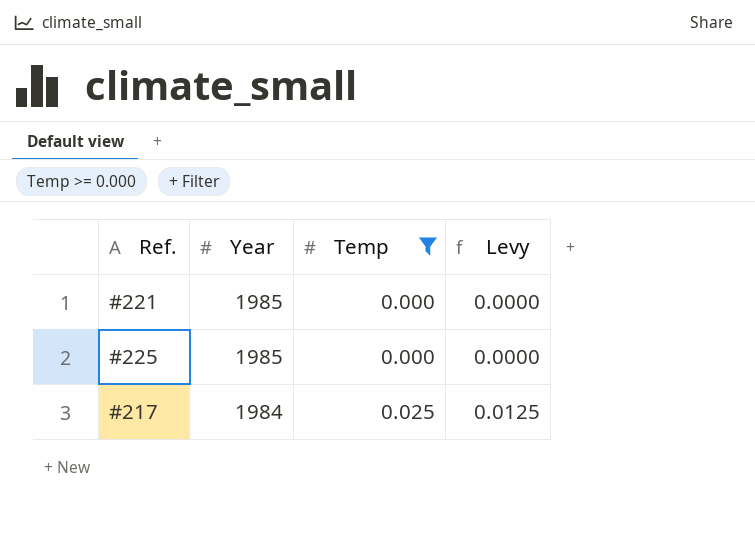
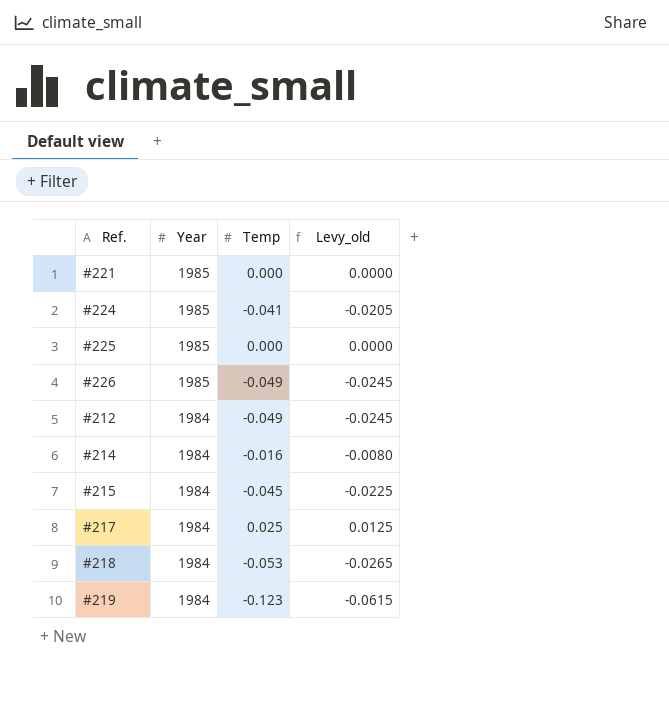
filter: Temp >= 0.000 -> none
column name: Levy -> Levy_old

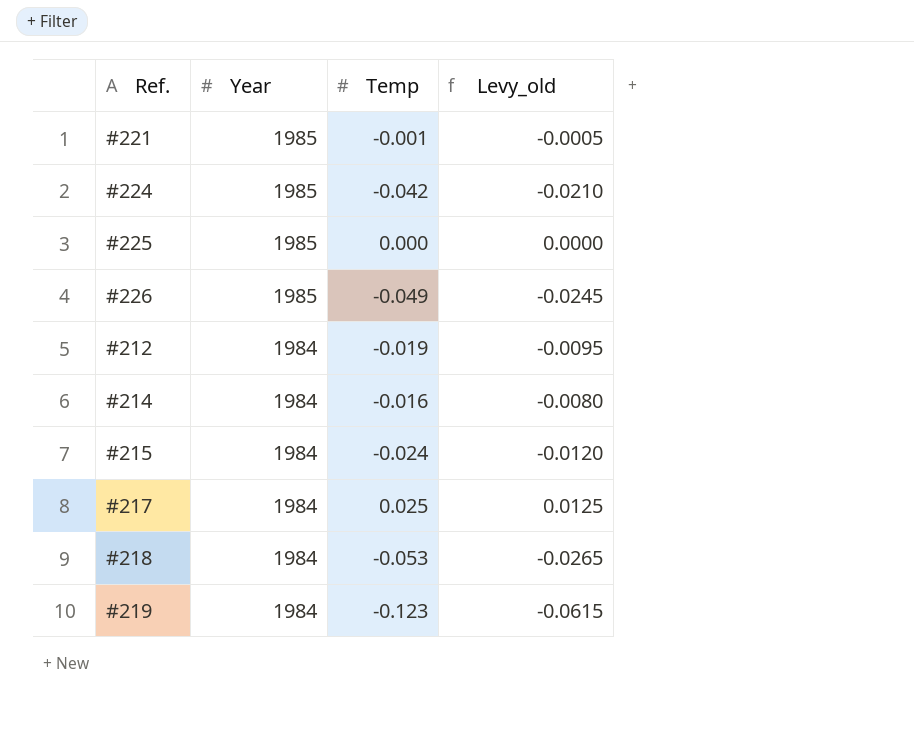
#221 | Temp: 0.000 -> -0.001
#221 | Levy_old: 0.0000 -> -0.0005
#224 | Temp: -0.041 -> -0.042
#224 | Levy_old: -0.0205 -> -0.0210
#212 | Temp: -0.049 -> -0.019
#212 | Levy_old: -0.0245 -> -0.0095
#215 | Temp: -0.045 -> -0.024
#215 | Levy_old: -0.0225 -> -0.0120

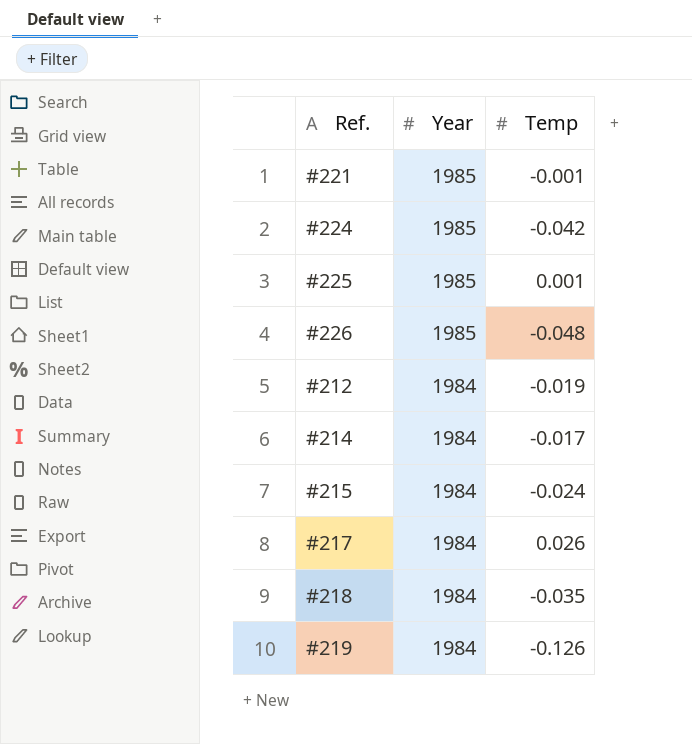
column Levy_old | formula: [Temp] * 0.5 -> none
#225 | Temp: 0.000 -> 0.001
#226 | Temp: -0.049 -> -0.048
#214 | Temp: -0.016 -> -0.017
#217 | Temp: 0.025 -> 0.026
#218 | Temp: -0.053 -> -0.035
#219 | Temp: -0.123 -> -0.126

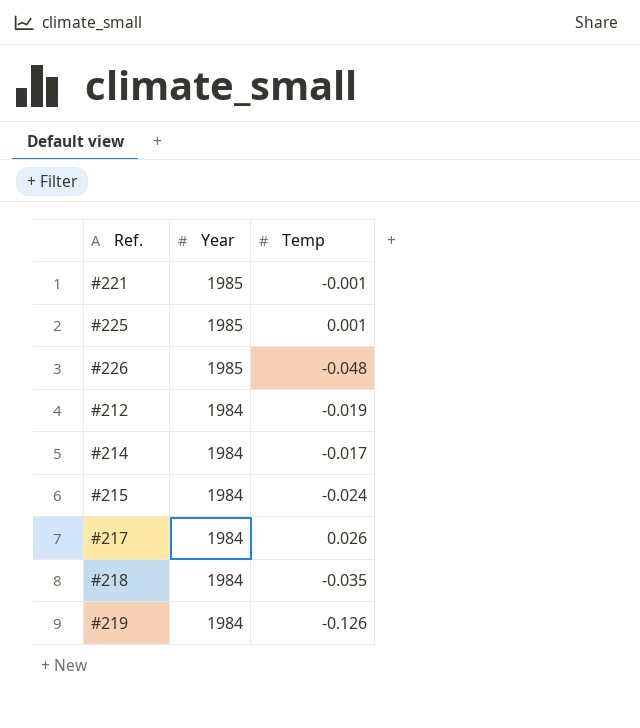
row #224: 1985 | -0.042 -> none

